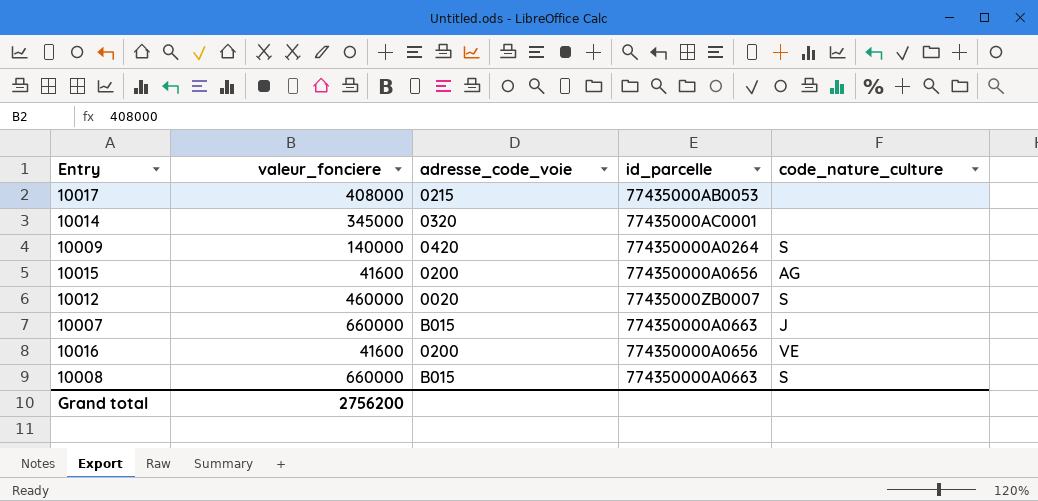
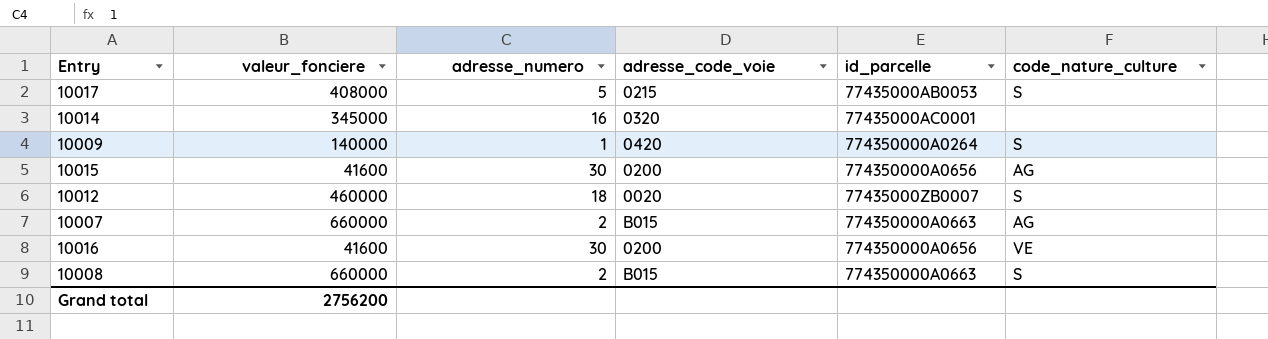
column adresse_numero | position: none -> 3
10017 | code_nature_culture: none -> S
10007 | code_nature_culture: J -> AG

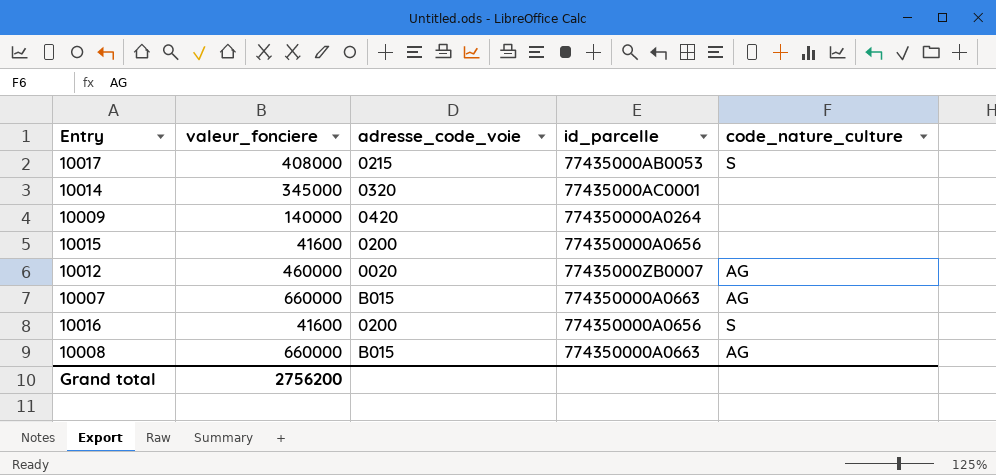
column adresse_numero | position: 3 -> none
10009 | code_nature_culture: S -> none
10015 | code_nature_culture: AG -> none
10012 | code_nature_culture: S -> AG
10016 | code_nature_culture: VE -> S
10008 | code_nature_culture: S -> AG

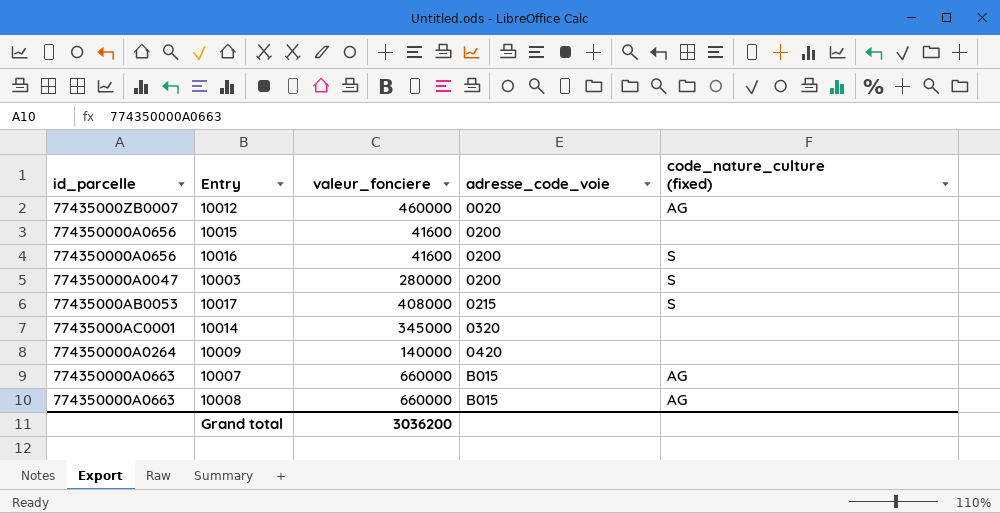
row order: none -> adresse_code_voie ascending
column id_parcelle | position: 4 -> 1
column name: code_nature_culture -> code_nature_culture (fixed)
row 10003: none -> 774350000A0047 | 280000 | 0200 | S
Grand total | valeur_fonciere: 2756200 -> 3036200

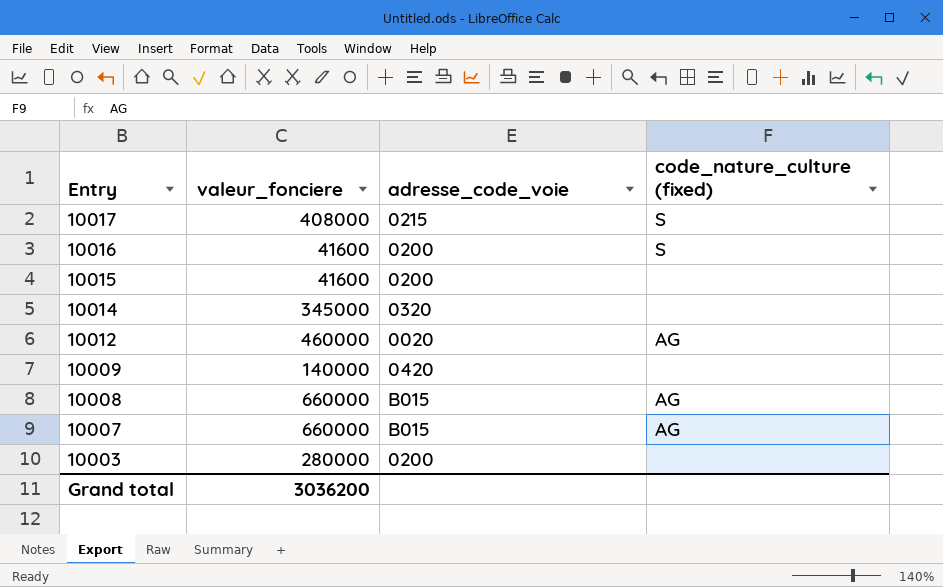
row order: adresse_code_voie ascending -> Entry descending
column id_parcelle | position: 1 -> none
10003 | code_nature_culture (fixed): S -> none

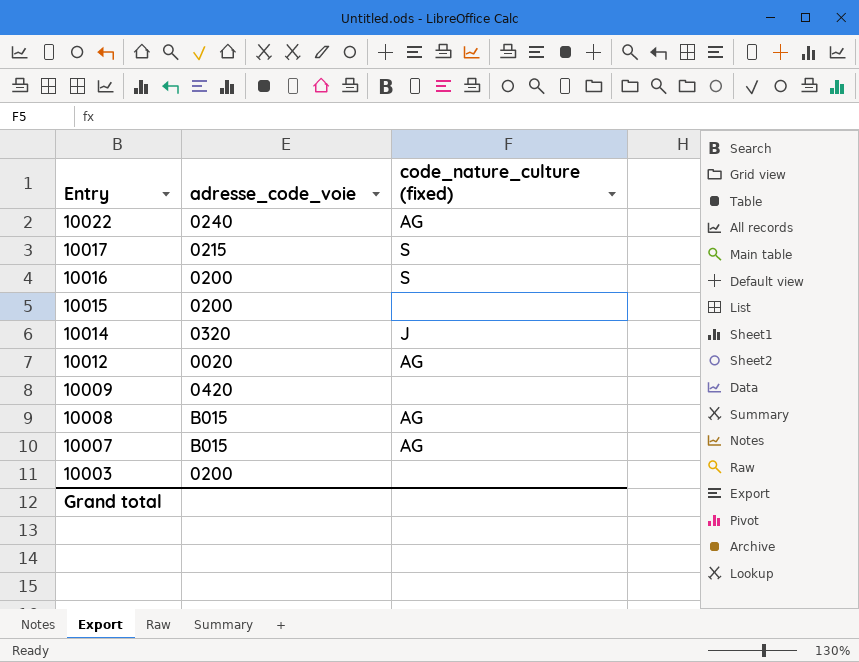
column valeur_fonciere | position: 2 -> none
row 10022: none -> 0240 | AG
10014 | code_nature_culture (fixed): none -> J

